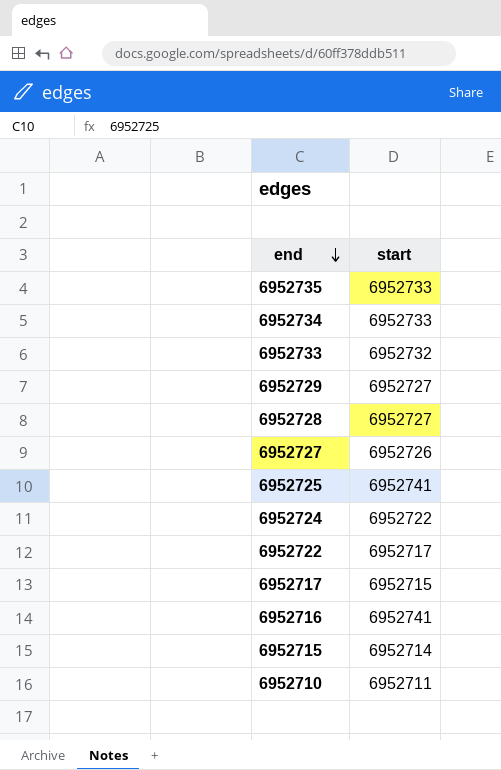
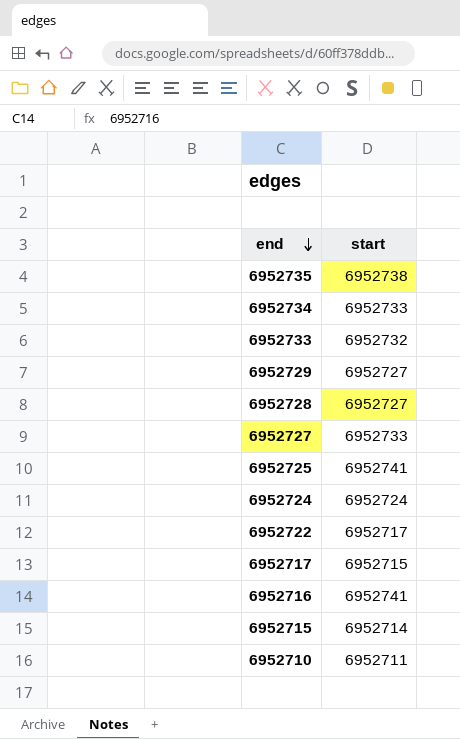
6952735 | start: 6952733 -> 6952738
6952727 | start: 6952726 -> 6952733
6952724 | start: 6952722 -> 6952724

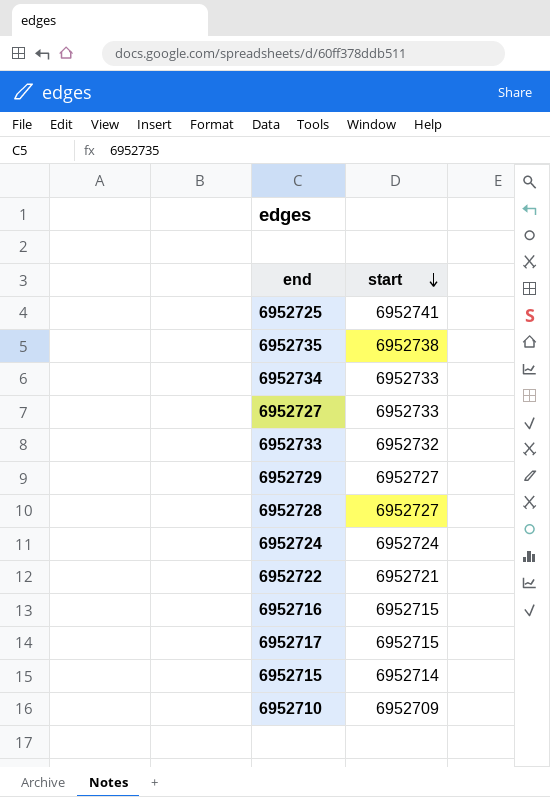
row order: end descending -> start descending
6952722 | start: 6952717 -> 6952721
6952716 | start: 6952741 -> 6952715
6952710 | start: 6952711 -> 6952709

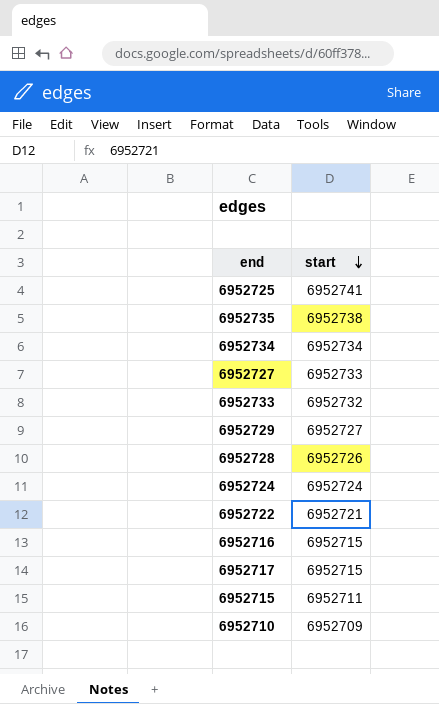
6952734 | start: 6952733 -> 6952734
6952728 | start: 6952727 -> 6952726
6952715 | start: 6952714 -> 6952711

